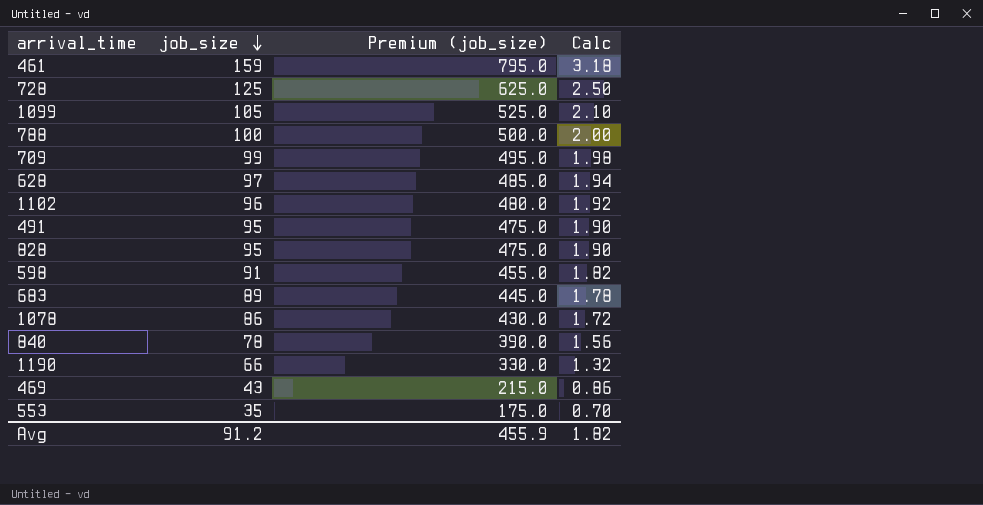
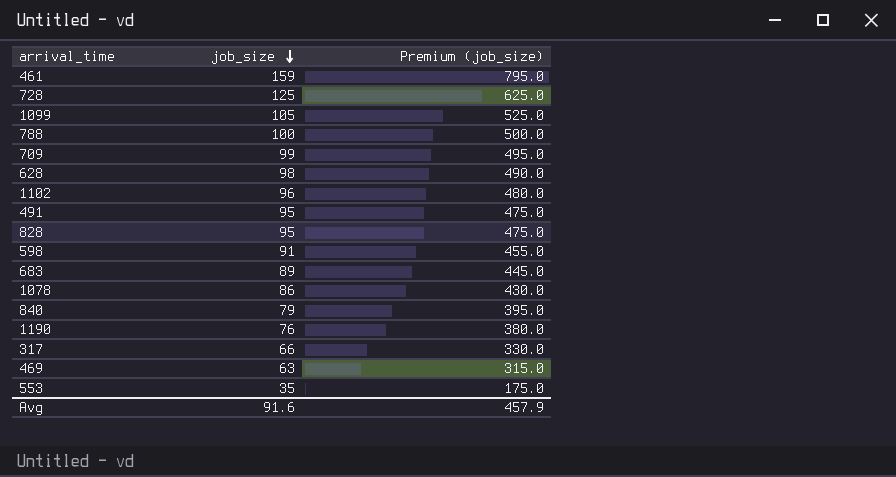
column Calc | formula: [job_size] * 0.02 -> none
628 | job_size: 97 -> 98
628 | Premium (job_size): 485.0 -> 490.0
840 | job_size: 78 -> 79
840 | Premium (job_size): 390.0 -> 395.0
1190 | job_size: 66 -> 76
1190 | Premium (job_size): 330.0 -> 380.0
row 317: none -> 66 | 330.0
469 | job_size: 43 -> 63
469 | Premium (job_size): 215.0 -> 315.0
Avg | job_size: 91.2 -> 91.6
Avg | Premium (job_size): 455.9 -> 457.9

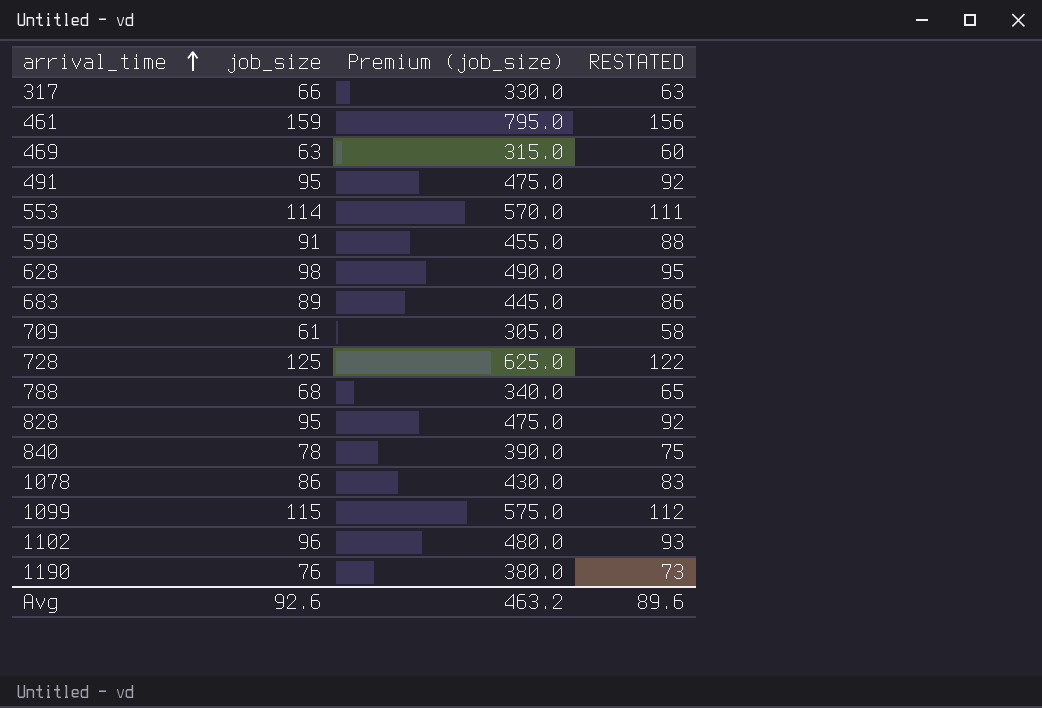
row order: job_size descending -> arrival_time ascending
column RESTATED | formula: none -> [job_size] - 3
553 | job_size: 35 -> 114
553 | Premium (job_size): 175.0 -> 570.0
709 | job_size: 99 -> 61
709 | Premium (job_size): 495.0 -> 305.0
788 | job_size: 100 -> 68
788 | Premium (job_size): 500.0 -> 340.0
840 | job_size: 79 -> 78
840 | Premium (job_size): 395.0 -> 390.0
1099 | job_size: 105 -> 115
1099 | Premium (job_size): 525.0 -> 575.0
Avg | job_size: 91.6 -> 92.6
Avg | Premium (job_size): 457.9 -> 463.2

